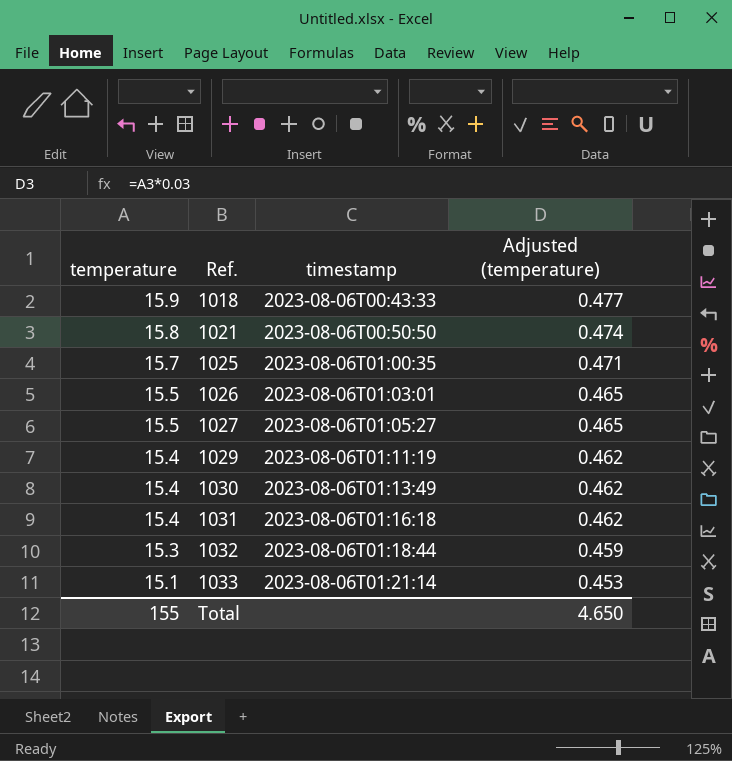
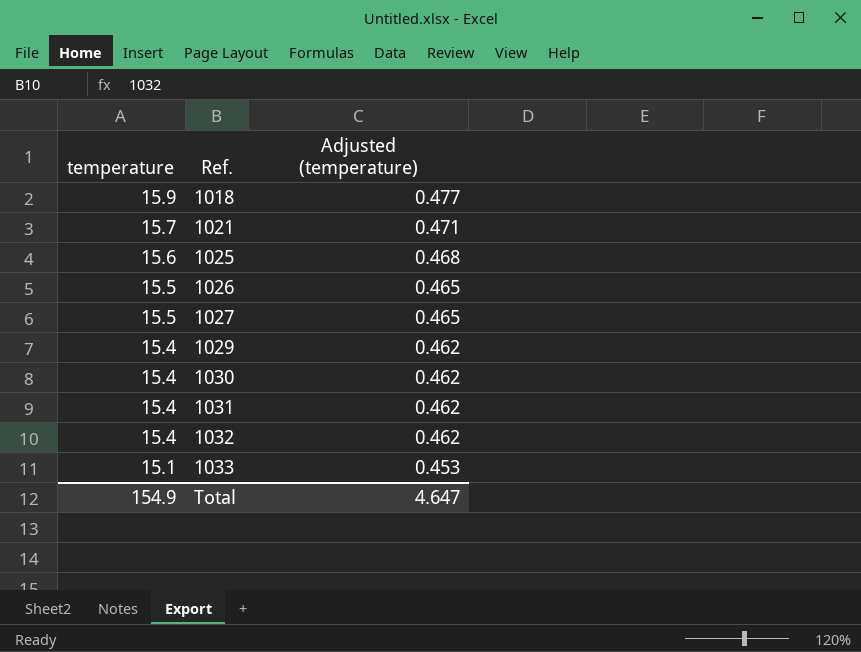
column timestamp | position: 3 -> none
1021 | temperature: 15.8 -> 15.7
1021 | Adjusted (temperature): 0.474 -> 0.471
1025 | temperature: 15.7 -> 15.6
1025 | Adjusted (temperature): 0.471 -> 0.468
1032 | temperature: 15.3 -> 15.4
1032 | Adjusted (temperature): 0.459 -> 0.462
Total | temperature: 155 -> 154.9
Total | Adjusted (temperature): 4.650 -> 4.647

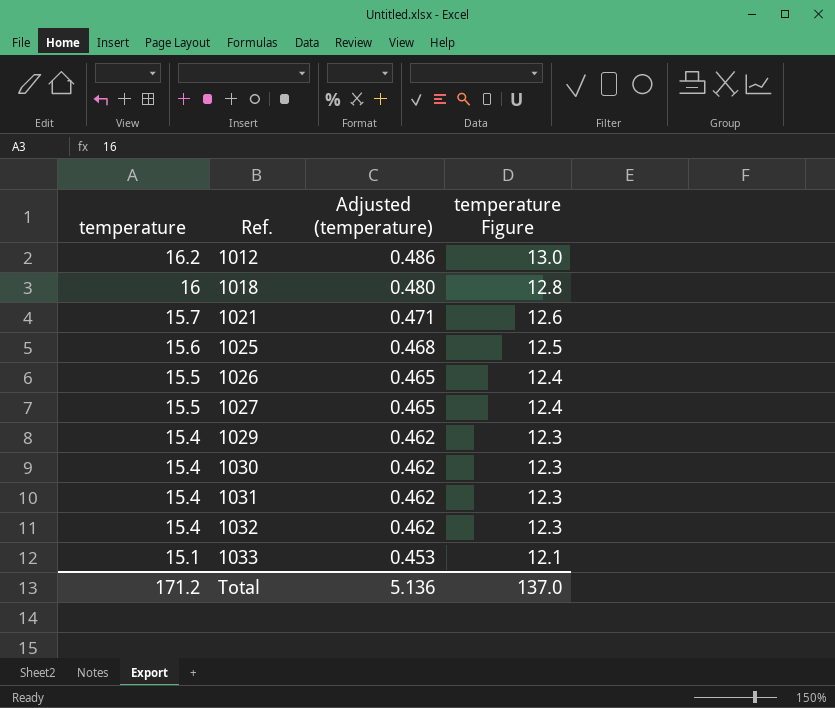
column temperature Figure | formula: none -> [temperature] * 0.8
row 1012: none -> 16.2 | 0.486 | 13.0
1018 | temperature: 15.9 -> 16
1018 | Adjusted (temperature): 0.477 -> 0.480
Total | temperature: 154.9 -> 171.2
Total | Adjusted (temperature): 4.647 -> 5.136

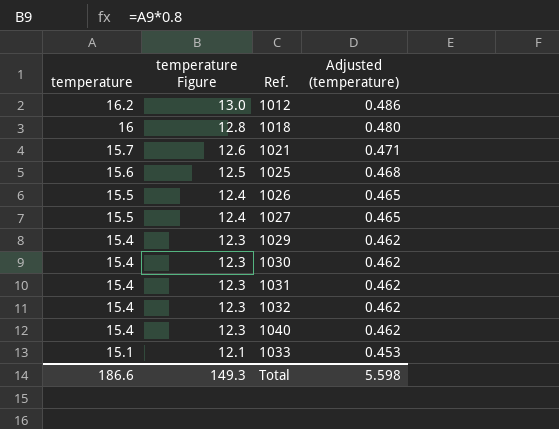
column temperature Figure | position: 4 -> 2
row 1040: none -> 15.4 | 12.3 | 0.462
Total | temperature: 171.2 -> 186.6
Total | temperature Figure: 137.0 -> 149.3
Total | Adjusted (temperature): 5.136 -> 5.598

